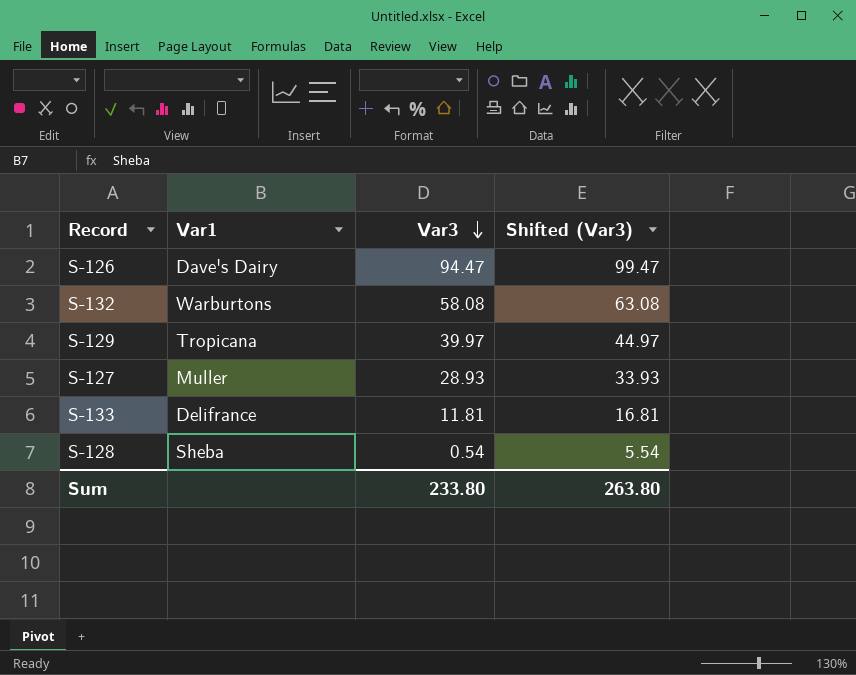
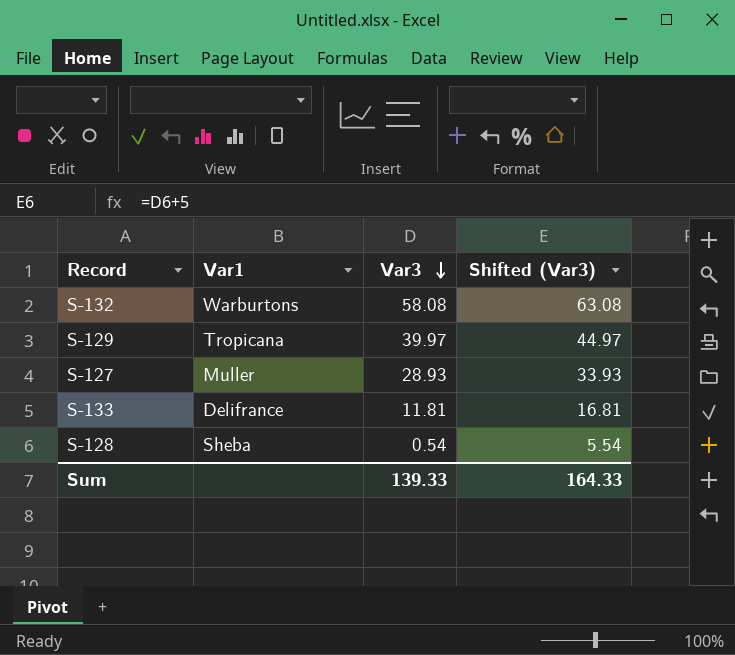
row S-126: Dave's Dairy | 94.47 | 99.47 -> none
Sum | Var3: 233.80 -> 139.33
Sum | Shifted (Var3): 263.80 -> 164.33

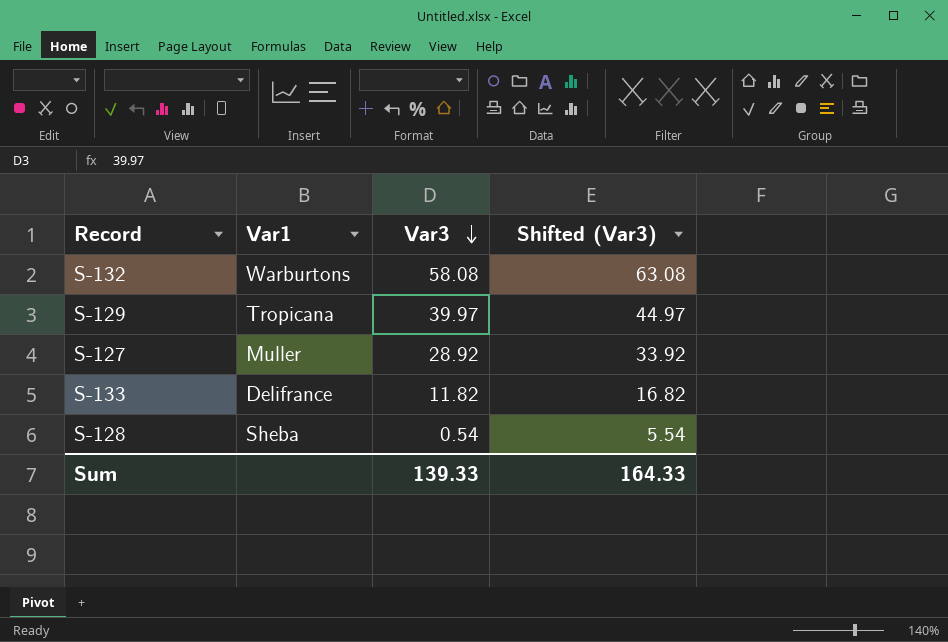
S-127 | Var3: 28.93 -> 28.92
S-127 | Shifted (Var3): 33.93 -> 33.92
S-133 | Var3: 11.81 -> 11.82
S-133 | Shifted (Var3): 16.81 -> 16.82

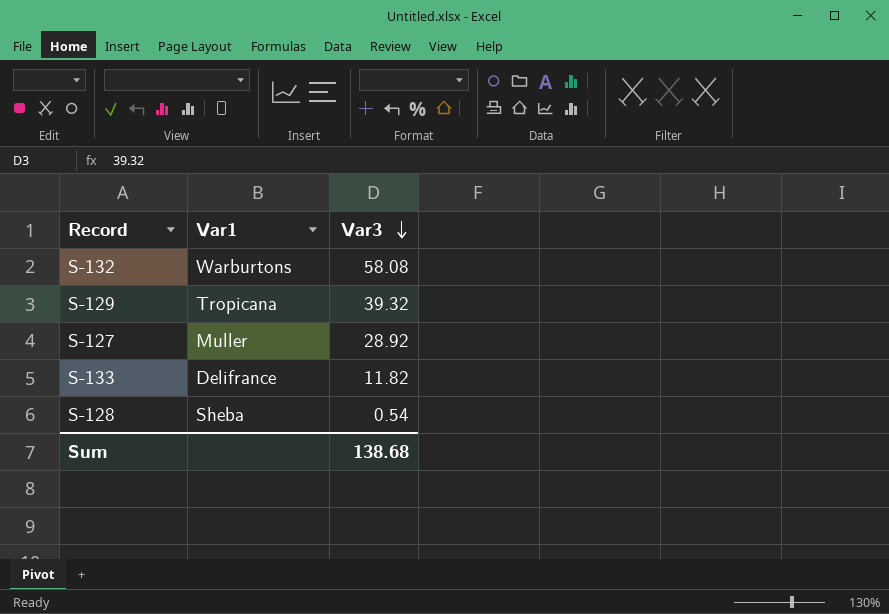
column Shifted (Var3) | formula: [Var3] + 5 -> none
S-129 | Var3: 39.97 -> 39.32
Sum | Var3: 139.33 -> 138.68

